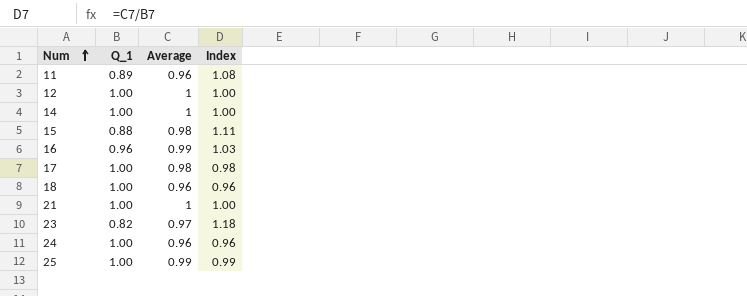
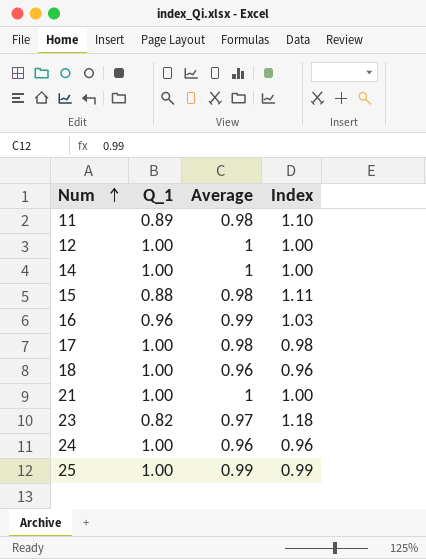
11 | Average: 0.96 -> 0.98
11 | Index: 1.08 -> 1.10

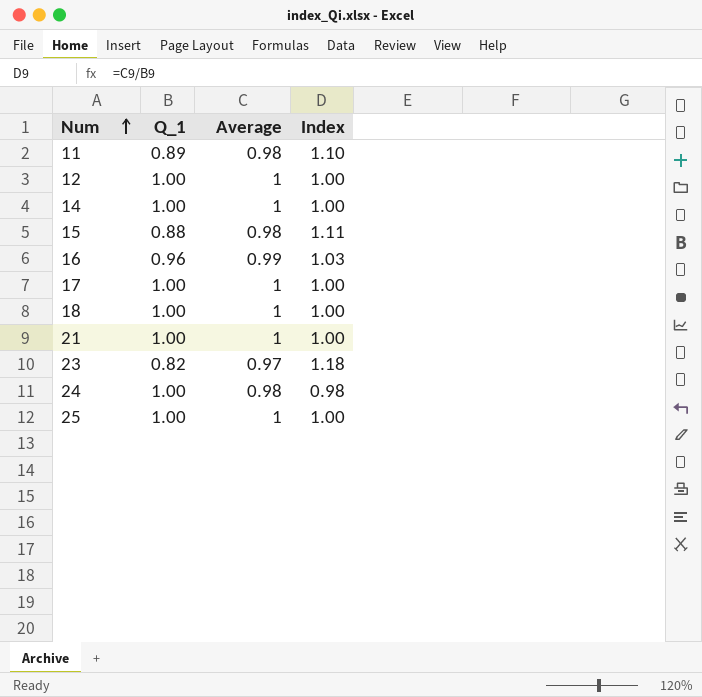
17 | Average: 0.98 -> 1
17 | Index: 0.98 -> 1.00
18 | Average: 0.96 -> 1
18 | Index: 0.96 -> 1.00
24 | Average: 0.96 -> 0.98
24 | Index: 0.96 -> 0.98
25 | Average: 0.99 -> 1
25 | Index: 0.99 -> 1.00

